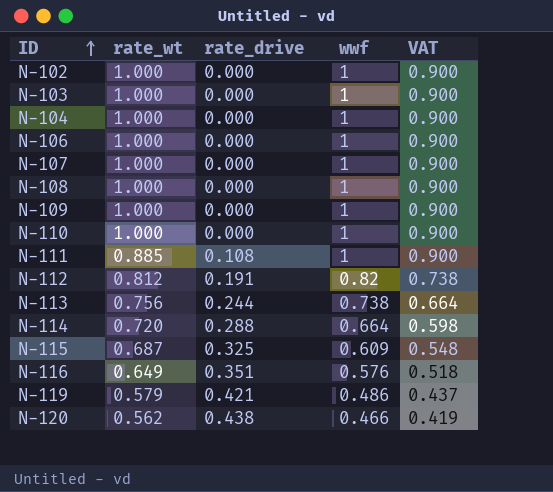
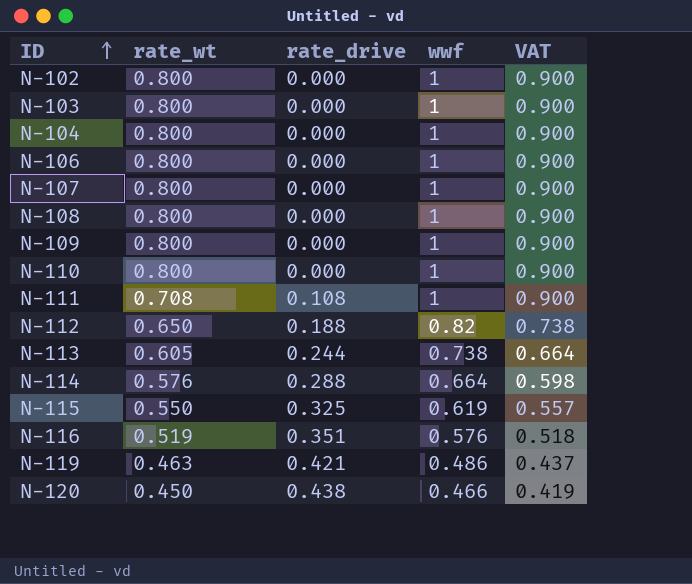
N-102 | rate_wt: 1.000 -> 0.800
N-103 | rate_wt: 1.000 -> 0.800
N-104 | rate_wt: 1.000 -> 0.800
N-106 | rate_wt: 1.000 -> 0.800
N-107 | rate_wt: 1.000 -> 0.800
N-108 | rate_wt: 1.000 -> 0.800
N-109 | rate_wt: 1.000 -> 0.800
N-110 | rate_wt: 1.000 -> 0.800
N-111 | rate_wt: 0.885 -> 0.708
N-112 | rate_wt: 0.812 -> 0.650
N-112 | rate_drive: 0.191 -> 0.188
N-113 | rate_wt: 0.756 -> 0.605
N-114 | rate_wt: 0.720 -> 0.576
N-115 | rate_wt: 0.687 -> 0.550
N-115 | wwf: 0.609 -> 0.619
N-115 | VAT: 0.548 -> 0.557
N-116 | rate_wt: 0.649 -> 0.519
N-119 | rate_wt: 0.579 -> 0.463
N-120 | rate_wt: 0.562 -> 0.450

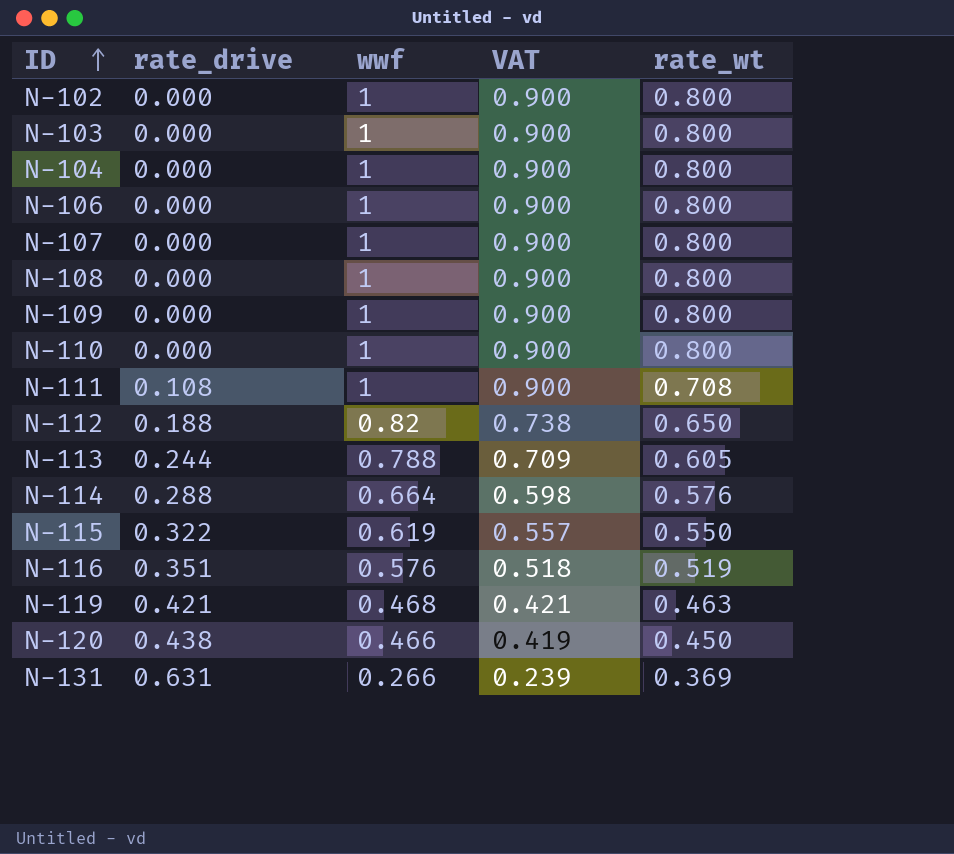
column rate_wt | position: 2 -> 5
N-113 | wwf: 0.738 -> 0.788
N-113 | VAT: 0.664 -> 0.709
N-115 | rate_drive: 0.325 -> 0.322
N-119 | wwf: 0.486 -> 0.468
N-119 | VAT: 0.437 -> 0.421
row N-131: none -> 0.631 | 0.266 | 0.239 | 0.369

